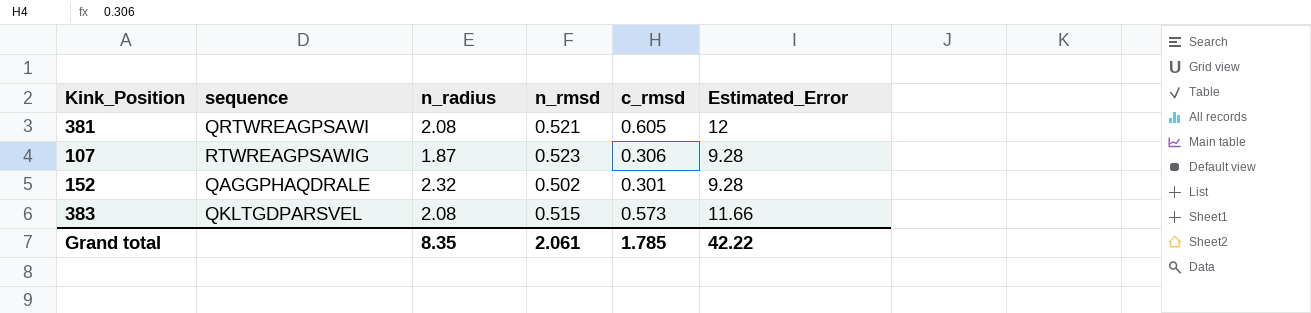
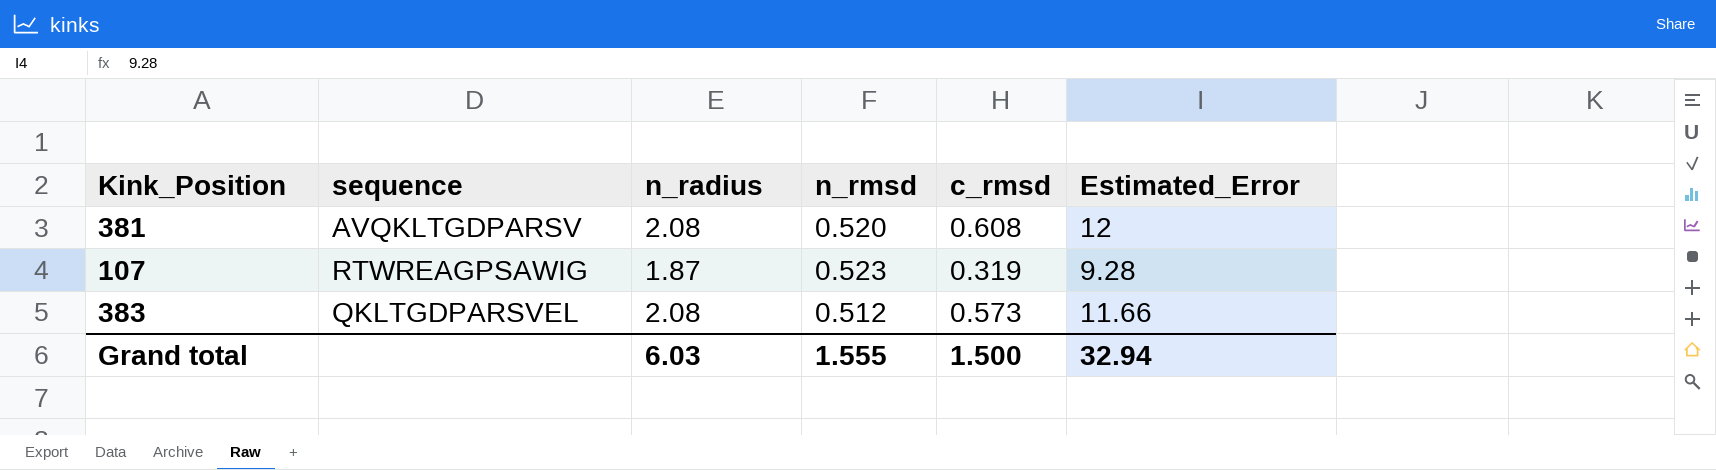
row 152: QAGGPHAQDRALE | 2.32 | 0.502 | 0.301 | 9.28 -> none
381 | sequence: QRTWREAGPSAWI -> AVQKLTGDPARSV
381 | n_rmsd: 0.521 -> 0.520
381 | c_rmsd: 0.605 -> 0.608
107 | c_rmsd: 0.306 -> 0.319
383 | n_rmsd: 0.515 -> 0.512
Grand total | n_radius: 8.35 -> 6.03
Grand total | n_rmsd: 2.061 -> 1.555
Grand total | c_rmsd: 1.785 -> 1.500
Grand total | Estimated_Error: 42.22 -> 32.94

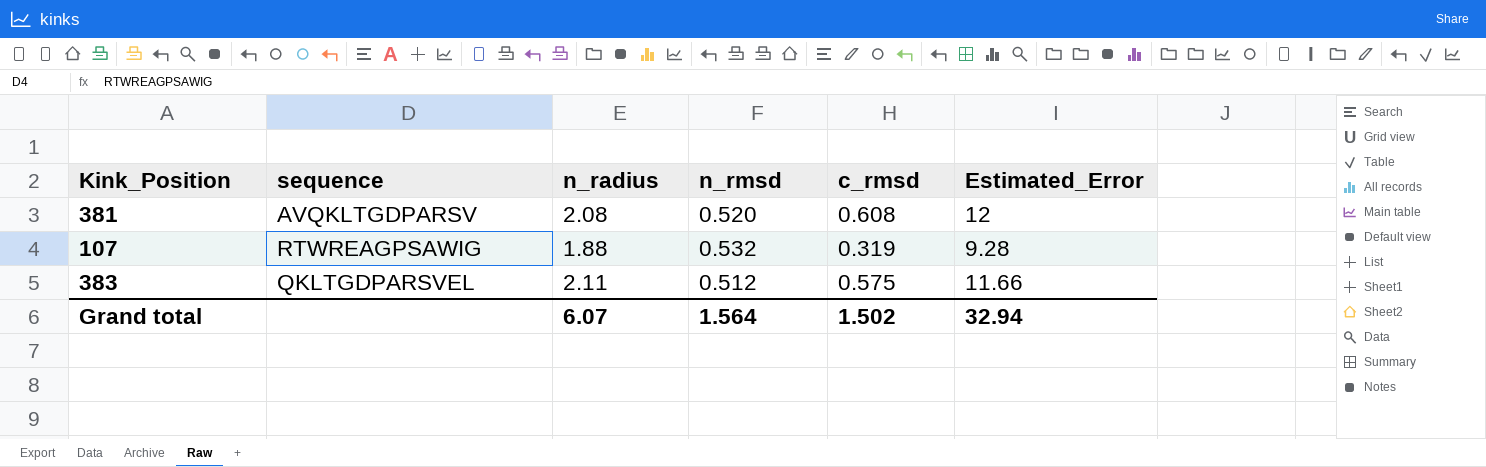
107 | n_radius: 1.87 -> 1.88
107 | n_rmsd: 0.523 -> 0.532
383 | n_radius: 2.08 -> 2.11
383 | c_rmsd: 0.573 -> 0.575
Grand total | n_radius: 6.03 -> 6.07
Grand total | n_rmsd: 1.555 -> 1.564
Grand total | c_rmsd: 1.500 -> 1.502

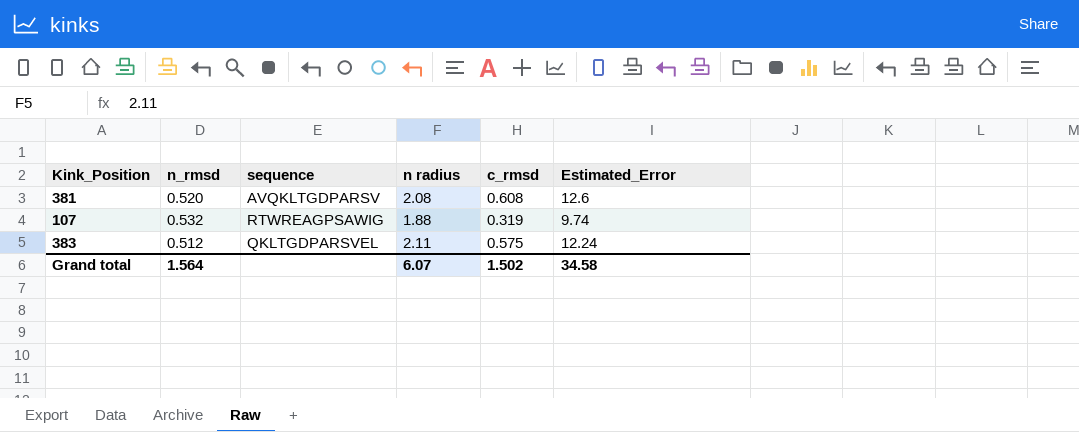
column n_rmsd | position: 4 -> 2
column name: n_radius -> n radius
381 | Estimated_Error: 12 -> 12.6
107 | Estimated_Error: 9.28 -> 9.74
383 | Estimated_Error: 11.66 -> 12.24
Grand total | Estimated_Error: 32.94 -> 34.58

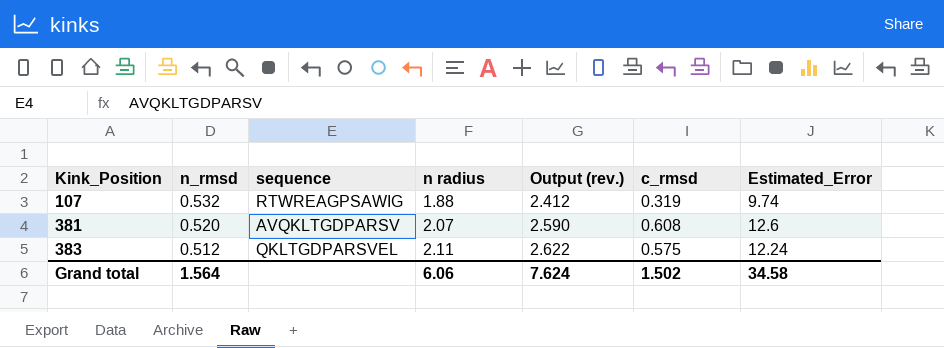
row order: none -> Kink_Position ascending
column Output (rev.) | formula: none -> [n_rmsd] + [n radius]
381 | n radius: 2.08 -> 2.07
Grand total | n radius: 6.07 -> 6.06

